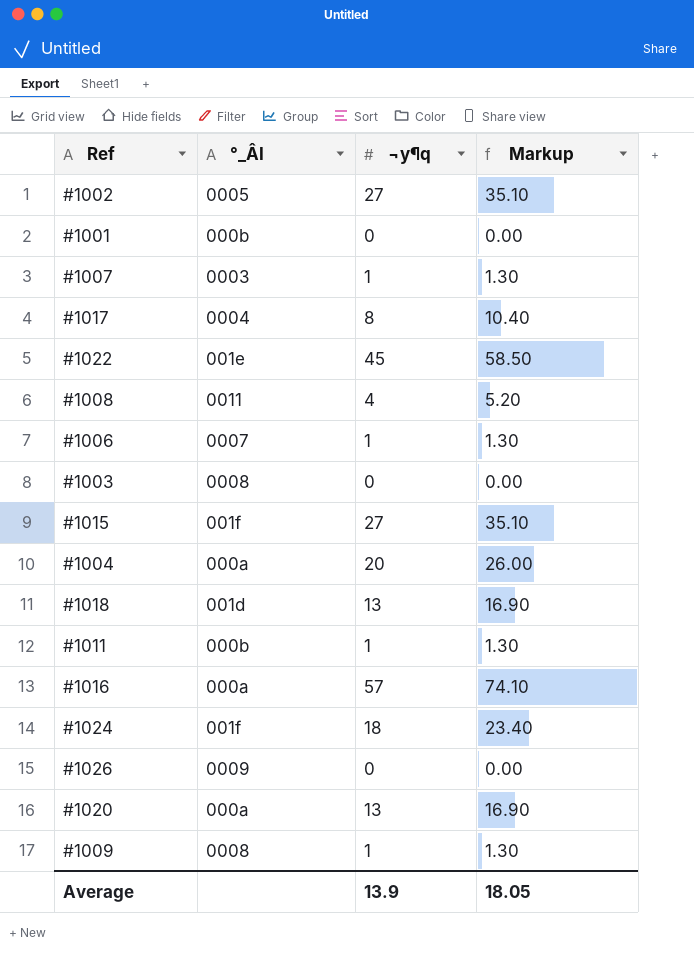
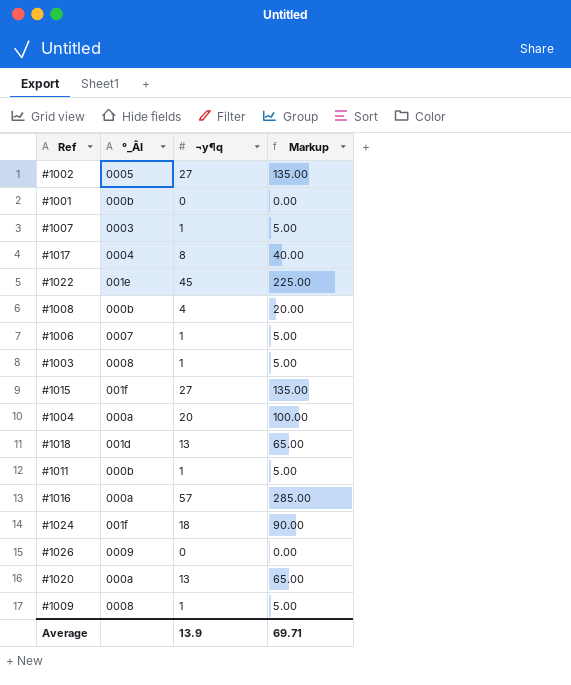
column Markup | formula: [¬y¶q] * 1.3 -> [¬y¶q] * 5
#1008 | °_ÂI: 0011 -> 000b
#1003 | ¬y¶q: 0 -> 1
Average | Markup: 18.05 -> 69.71

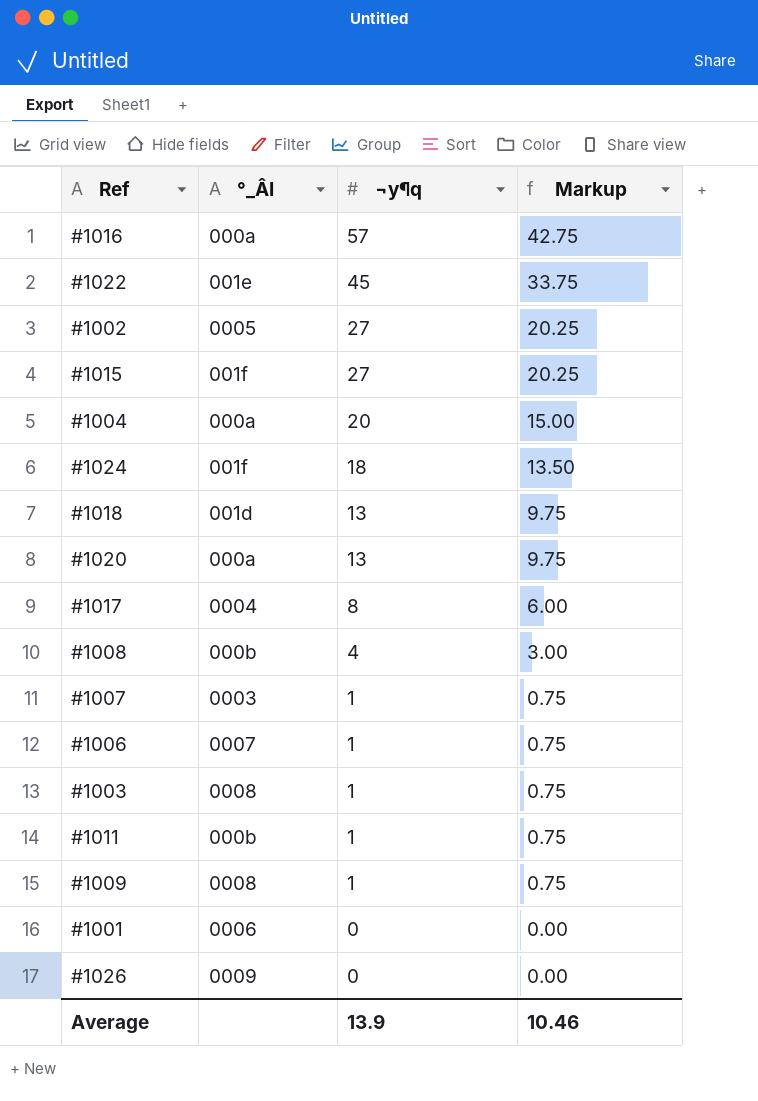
row order: none -> ¬y¶q descending
column Markup | formula: [¬y¶q] * 5 -> [¬y¶q] * 0.75
#1001 | °_ÂI: 000b -> 0006
Average | Markup: 69.71 -> 10.46

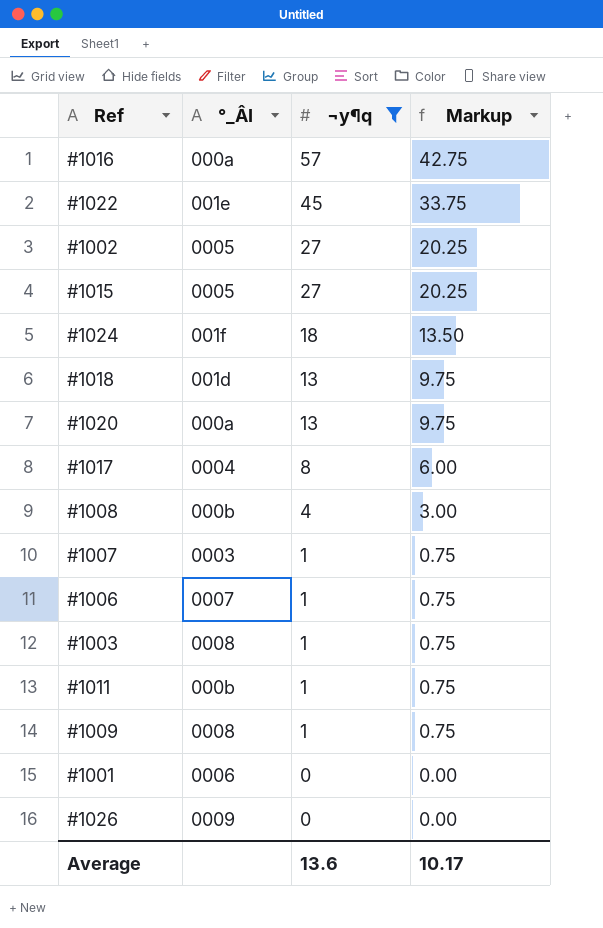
filter: none -> ¬y¶q != 20
#1015 | °_ÂI: 001f -> 0005
Average | ¬y¶q: 13.9 -> 13.6
Average | Markup: 10.46 -> 10.17

